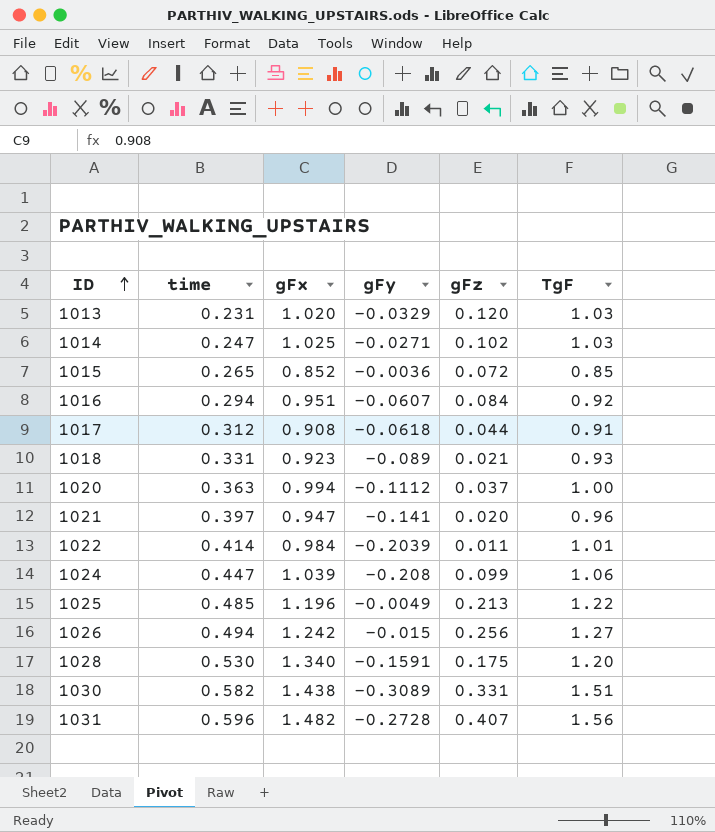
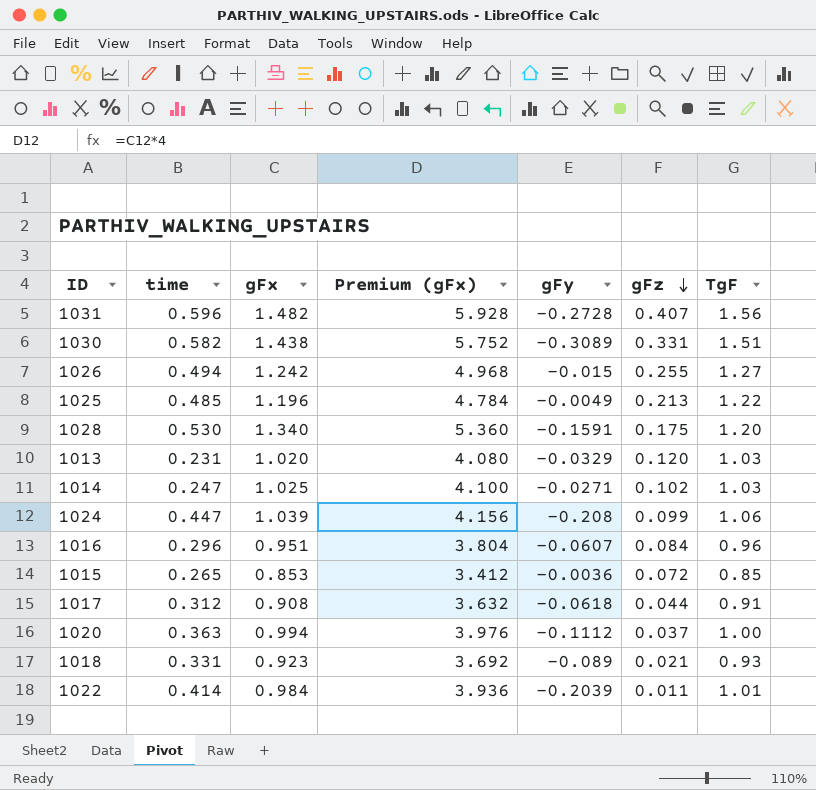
row order: ID ascending -> gFz descending
column Premium (gFx) | formula: none -> [gFx] * 4
row 1021: 0.397 | 0.947 | -0.141 | 0.020 | 0.96 -> none
1026 | gFz: 0.256 -> 0.255
1016 | time: 0.294 -> 0.296
1016 | TgF: 0.92 -> 0.96
1015 | gFx: 0.852 -> 0.853

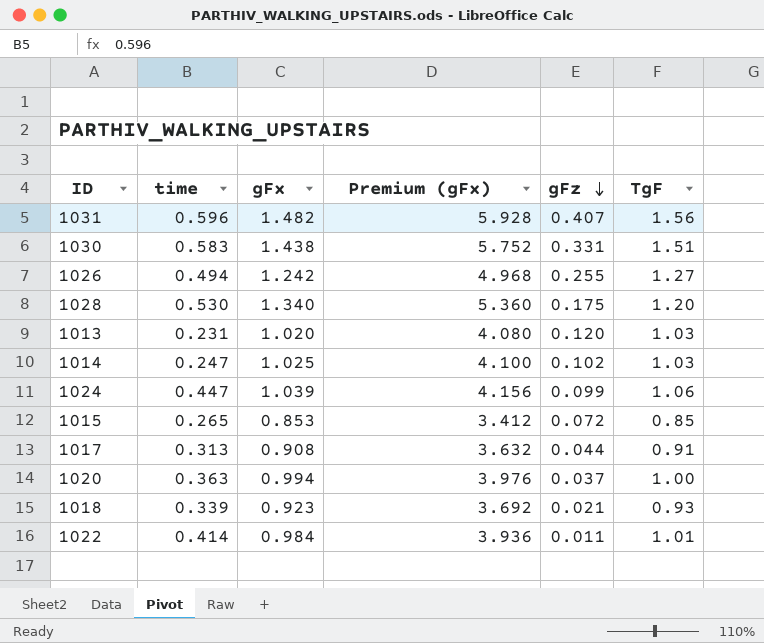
column gFy | position: 5 -> none
row 1025: 0.485 | 1.196 | 4.784 | -0.0049 | 0.213 | 1.22 -> none
row 1016: 0.296 | 0.951 | 3.804 | -0.0607 | 0.084 | 0.96 -> none
1030 | time: 0.582 -> 0.583
1017 | time: 0.312 -> 0.313
1018 | time: 0.331 -> 0.339

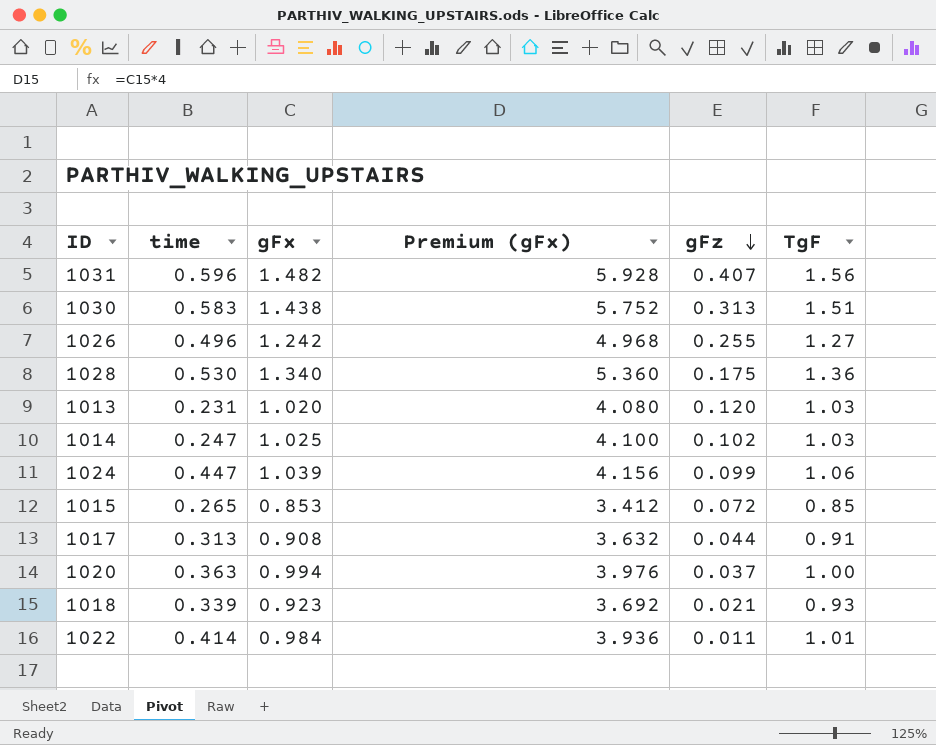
1030 | gFz: 0.331 -> 0.313
1026 | time: 0.494 -> 0.496
1028 | TgF: 1.20 -> 1.36

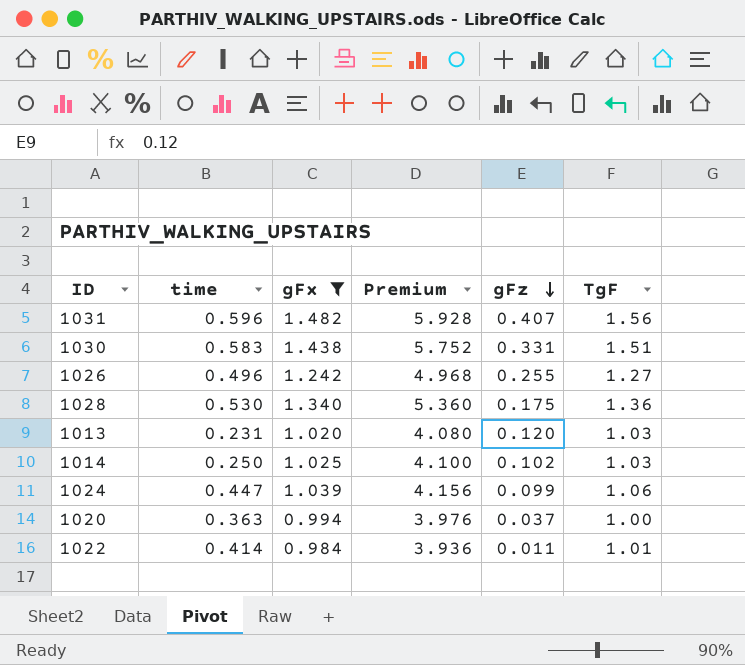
filter: none -> gFx >= 0.984
column name: Premium (gFx) -> Premium
1030 | gFz: 0.313 -> 0.331
1014 | time: 0.247 -> 0.250

